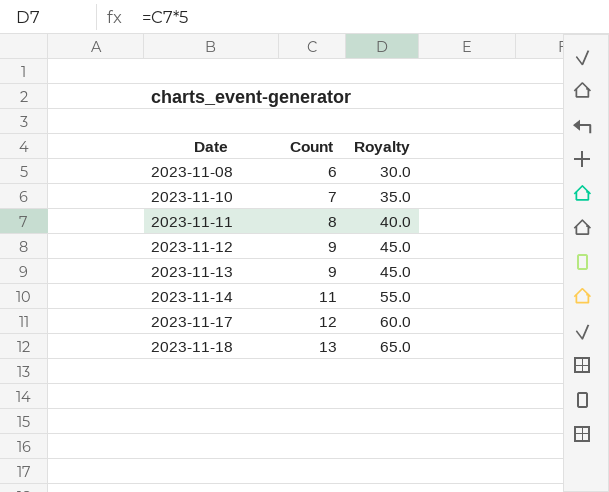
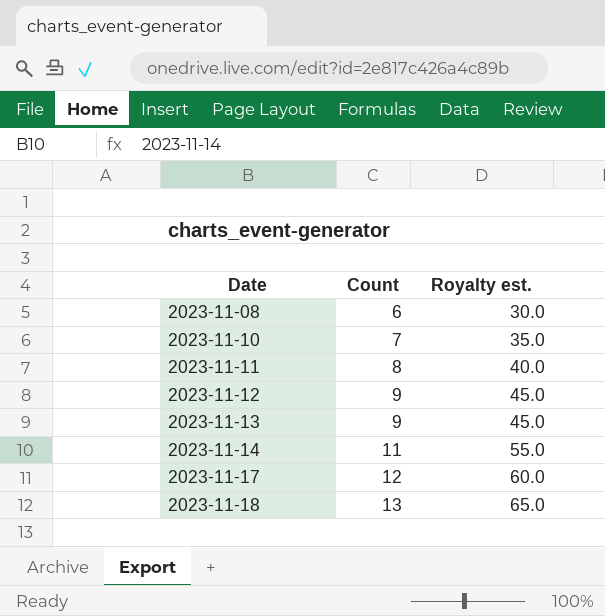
column name: Royalty -> Royalty est.

